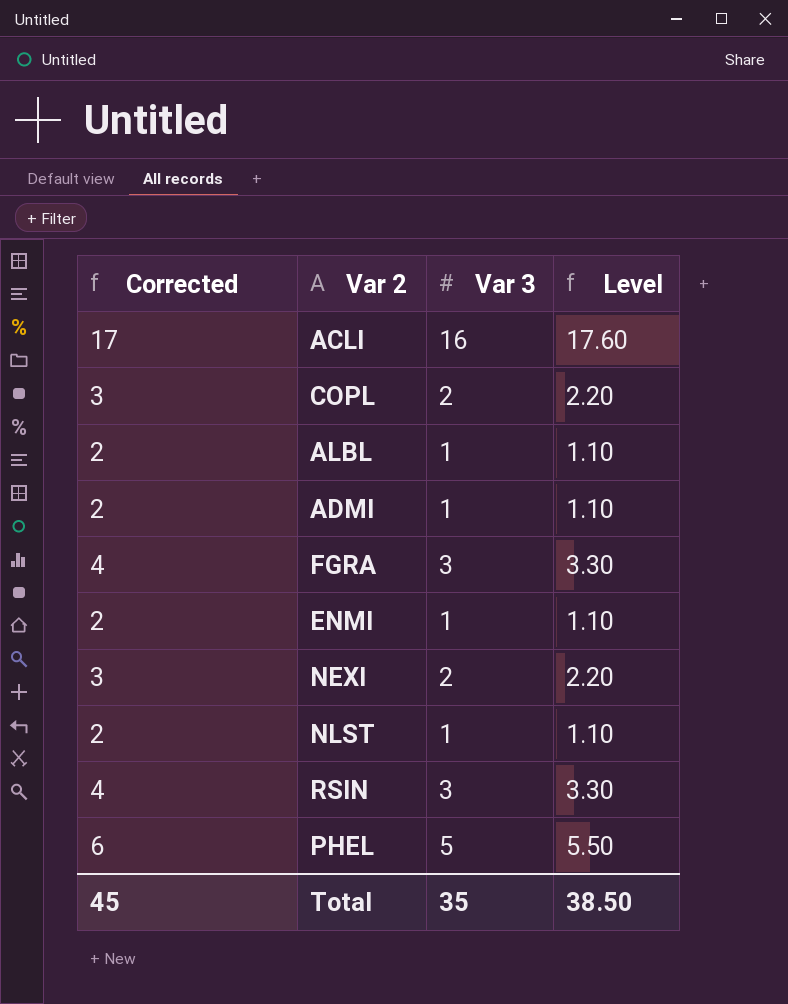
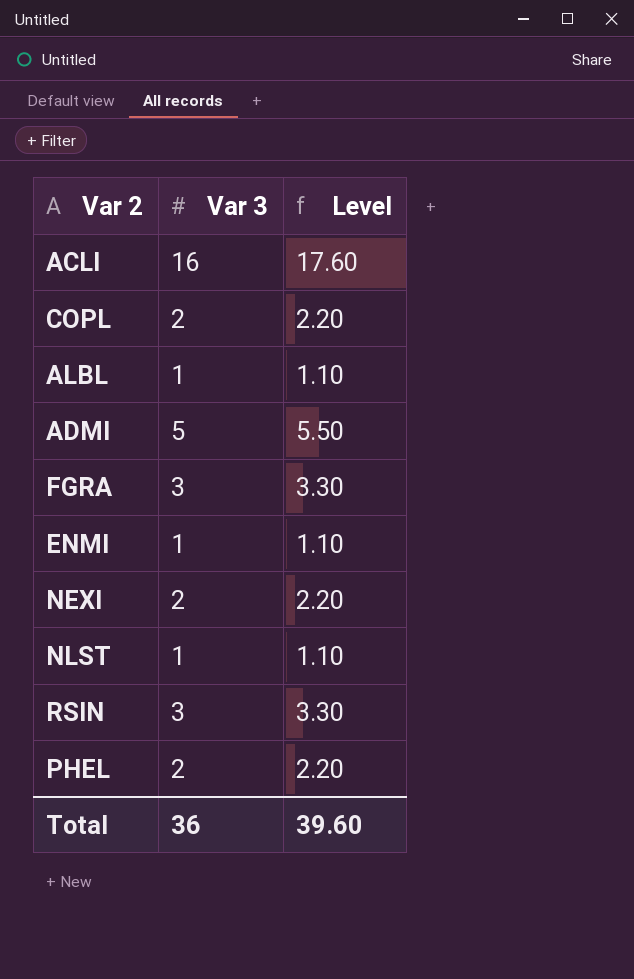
column Corrected | formula: [Var 3] + 1 -> none
ADMI | Var 3: 1 -> 5
ADMI | Level: 1.10 -> 5.50
PHEL | Var 3: 5 -> 2
PHEL | Level: 5.50 -> 2.20
Total | Var 3: 35 -> 36
Total | Level: 38.50 -> 39.60

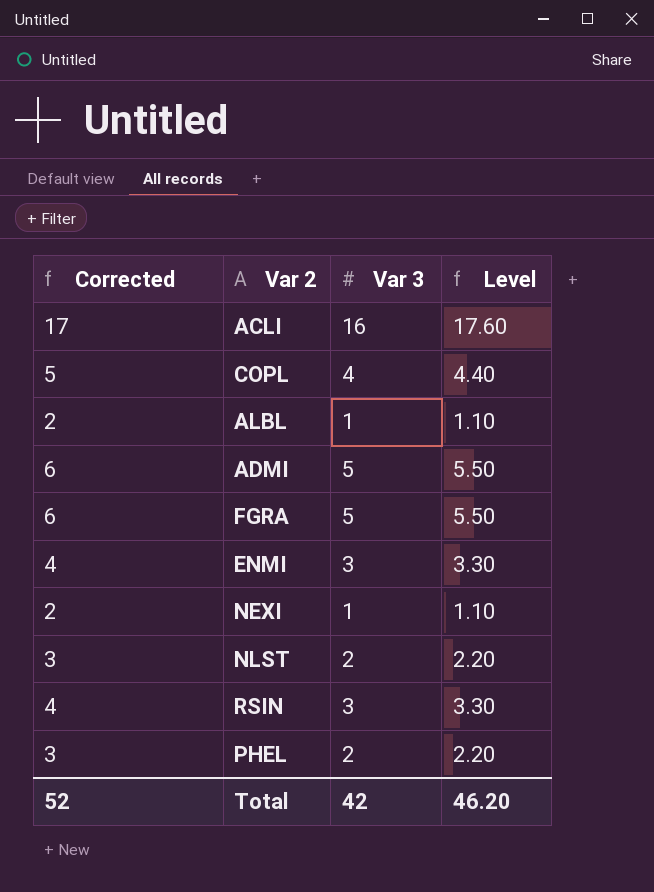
column Corrected | formula: none -> [Var 3] + 1
COPL | Var 3: 2 -> 4
COPL | Level: 2.20 -> 4.40
FGRA | Var 3: 3 -> 5
FGRA | Level: 3.30 -> 5.50
ENMI | Var 3: 1 -> 3
ENMI | Level: 1.10 -> 3.30
NEXI | Var 3: 2 -> 1
NEXI | Level: 2.20 -> 1.10
NLST | Var 3: 1 -> 2
NLST | Level: 1.10 -> 2.20
Total | Var 3: 36 -> 42
Total | Level: 39.60 -> 46.20

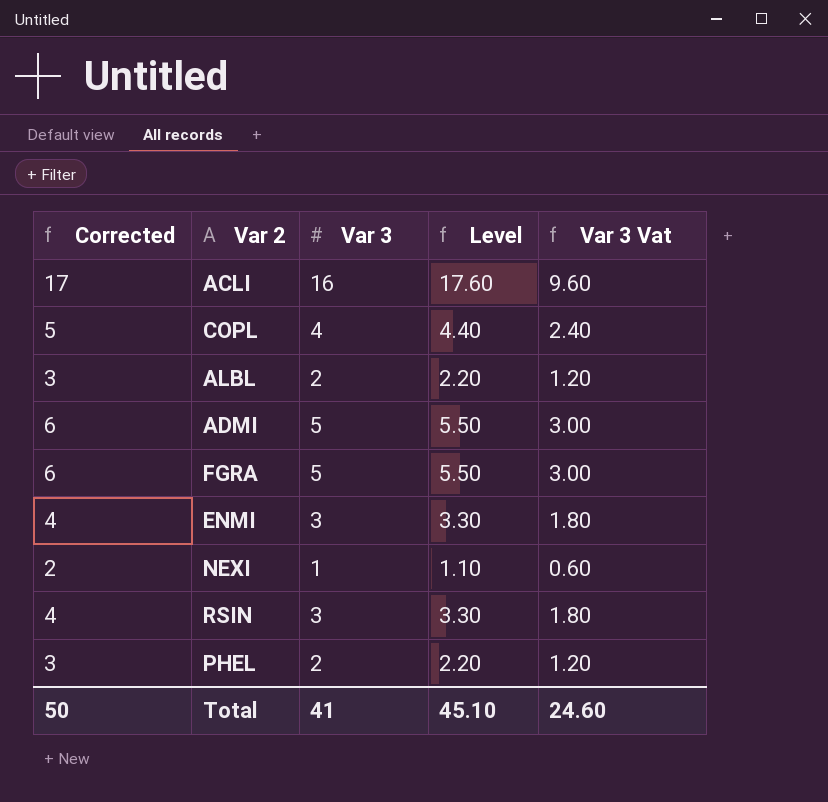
column Var 3 Vat | formula: none -> [Var 3] * 0.6
row NLST: 3 | 2 | 2.20 -> none
ALBL | Corrected: 2 -> 3
ALBL | Var 3: 1 -> 2
ALBL | Level: 1.10 -> 2.20
Total | Corrected: 52 -> 50
Total | Var 3: 42 -> 41
Total | Level: 46.20 -> 45.10

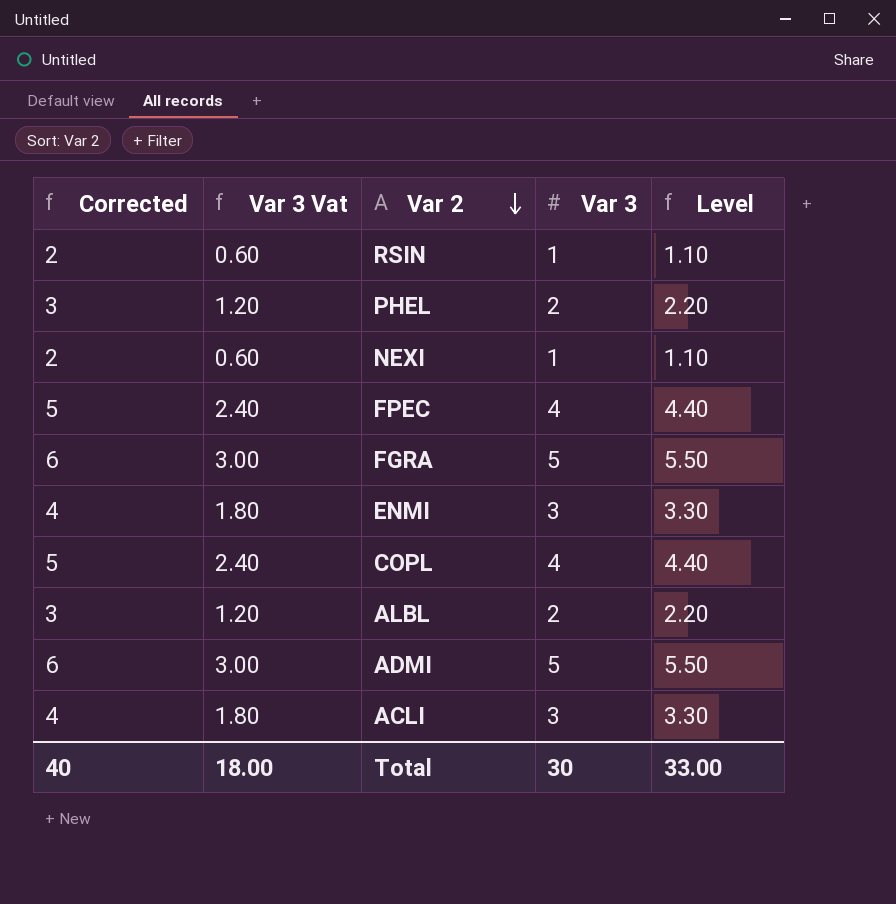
row order: none -> Var 2 descending
column Var 3 Vat | position: 5 -> 2
RSIN | Corrected: 4 -> 2
RSIN | Var 3 Vat: 1.80 -> 0.60
RSIN | Var 3: 3 -> 1
RSIN | Level: 3.30 -> 1.10
row FPEC: none -> 5 | 2.40 | 4 | 4.40
ACLI | Corrected: 17 -> 4
ACLI | Var 3 Vat: 9.60 -> 1.80
ACLI | Var 3: 16 -> 3
ACLI | Level: 17.60 -> 3.30
Total | Corrected: 50 -> 40
Total | Var 3 Vat: 24.60 -> 18.00
Total | Var 3: 41 -> 30
Total | Level: 45.10 -> 33.00

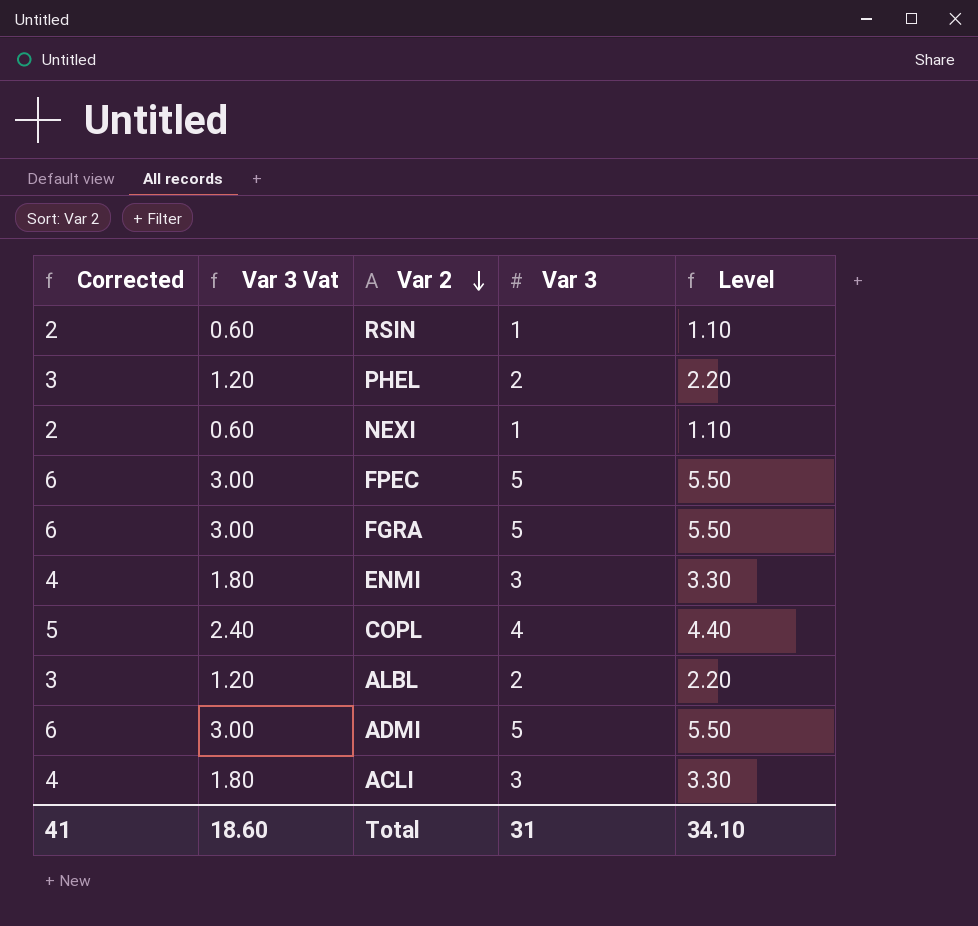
FPEC | Corrected: 5 -> 6
FPEC | Var 3 Vat: 2.40 -> 3.00
FPEC | Var 3: 4 -> 5
FPEC | Level: 4.40 -> 5.50
Total | Corrected: 40 -> 41
Total | Var 3 Vat: 18.00 -> 18.60
Total | Var 3: 30 -> 31
Total | Level: 33.00 -> 34.10

